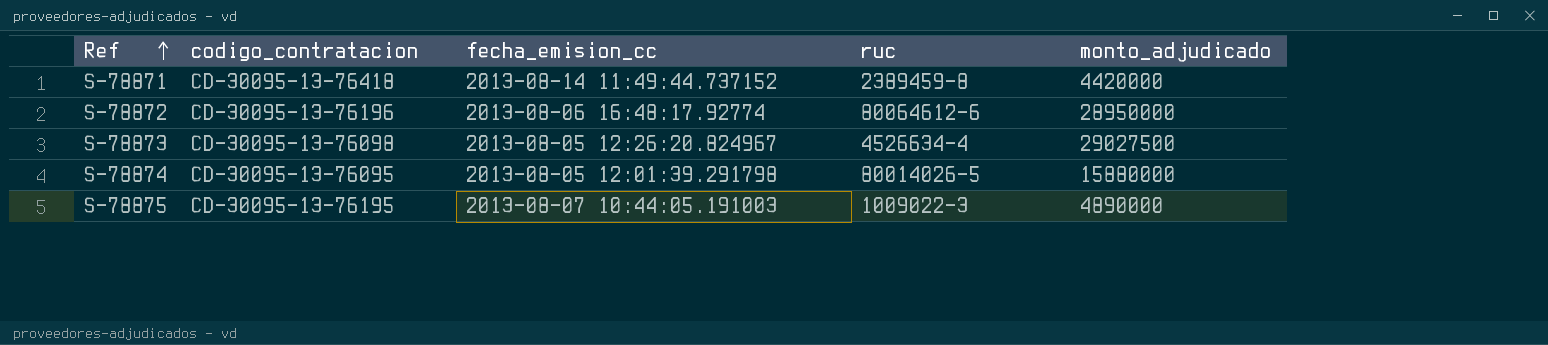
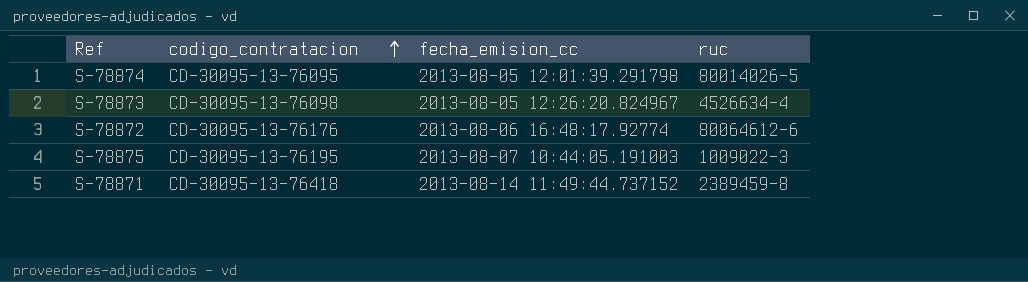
row order: Ref ascending -> codigo_contratacion ascending
column monto_adjudicado | position: 5 -> none
S-78872 | codigo_contratacion: CD-30095-13-76196 -> CD-30095-13-76176

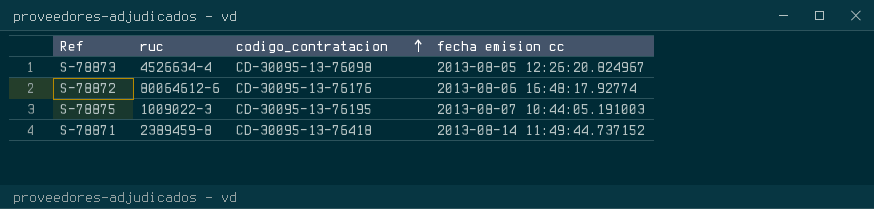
column ruc | position: 4 -> 2
column name: fecha_emision_cc -> fecha emision cc
row S-78874: CD-30095-13-76095 | 2013-08-05 12:01:39.291798 | 80014026-5 -> none

